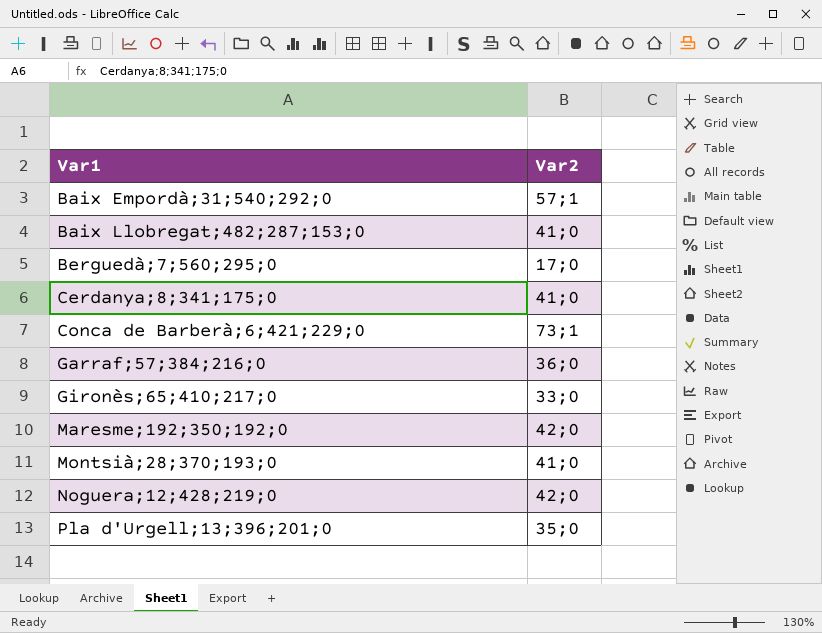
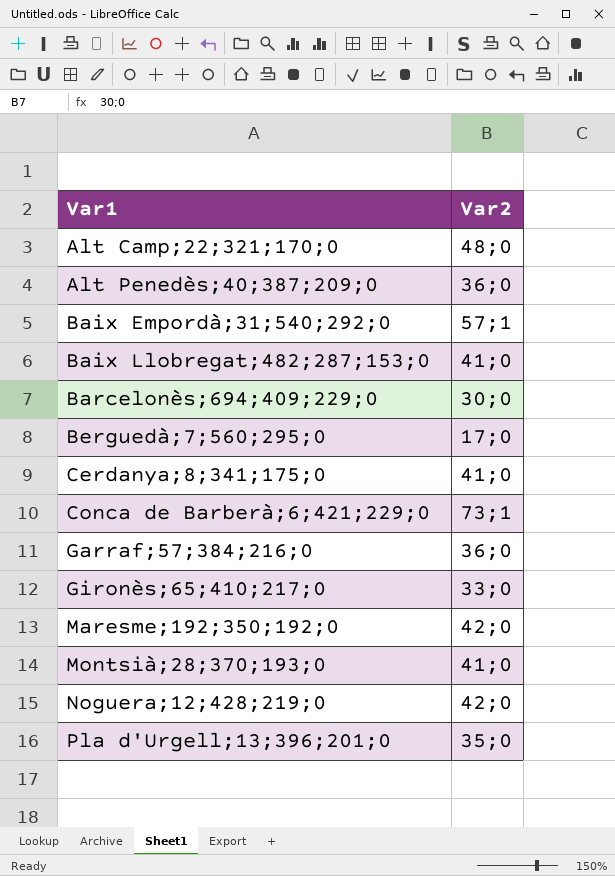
row Alt Camp;22;321;170;0: none -> 48;0
row Alt Penedès;40;387;209;0: none -> 36;0
row Barcelonès;694;409;229;0: none -> 30;0

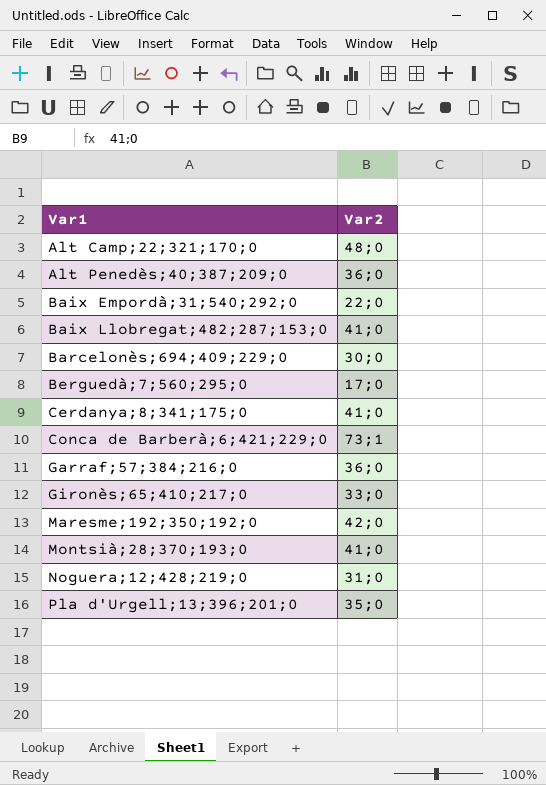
Baix Empordà;31;540;292;0 | Var2: 57;1 -> 22;0
Noguera;12;428;219;0 | Var2: 42;0 -> 31;0

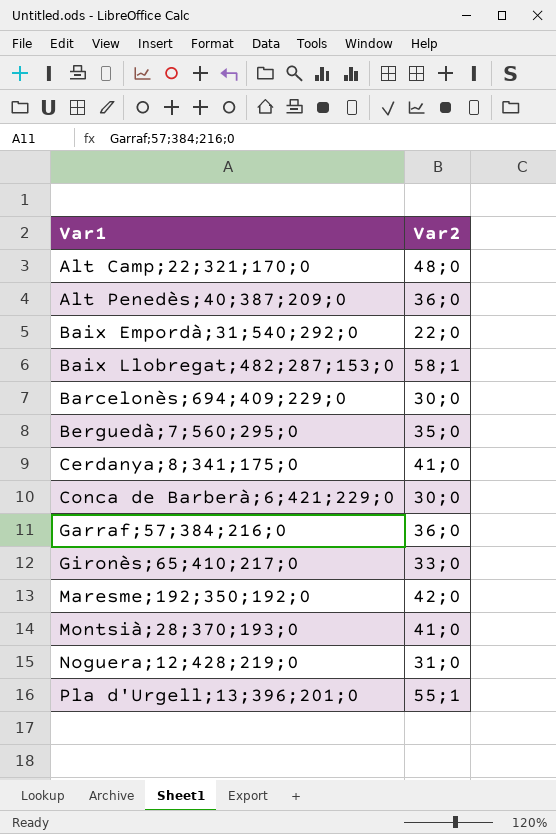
Baix Llobregat;482;287;153;0 | Var2: 41;0 -> 58;1
Berguedà;7;560;295;0 | Var2: 17;0 -> 35;0
Conca de Barberà;6;421;229;0 | Var2: 73;1 -> 30;0
Pla d'Urgell;13;396;201;0 | Var2: 35;0 -> 55;1

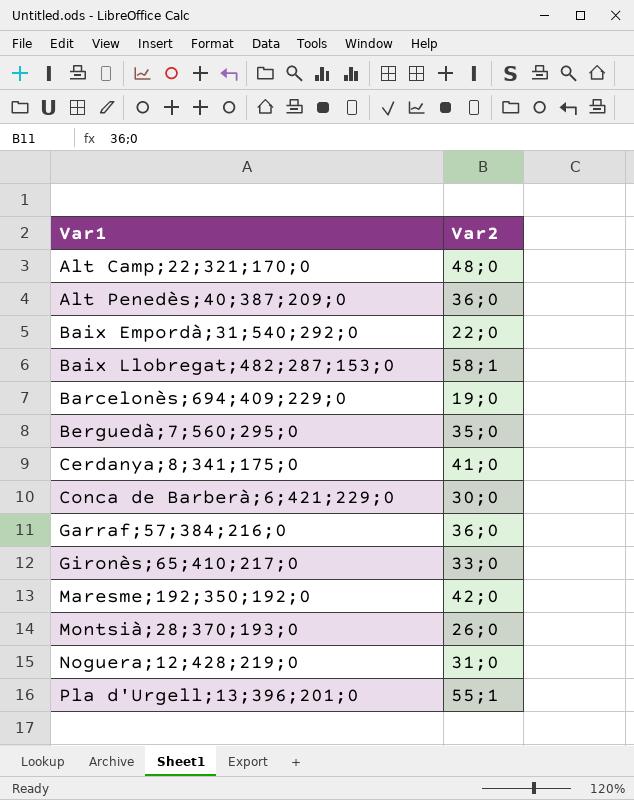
Barcelonès;694;409;229;0 | Var2: 30;0 -> 19;0
Montsià;28;370;193;0 | Var2: 41;0 -> 26;0

